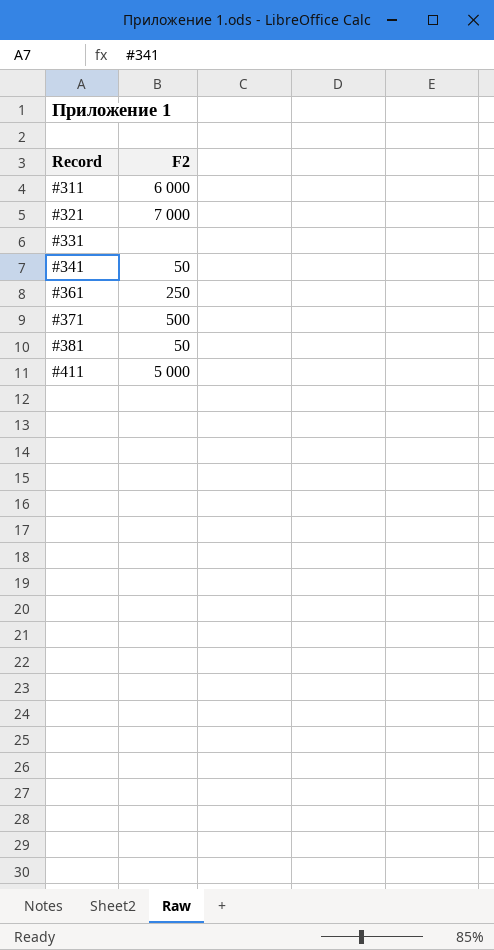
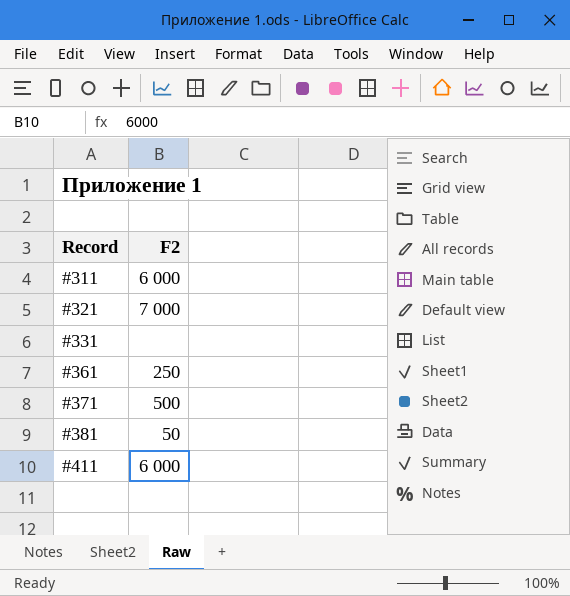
row #341: 50 -> none
#411 | F2: 5 000 -> 6 000

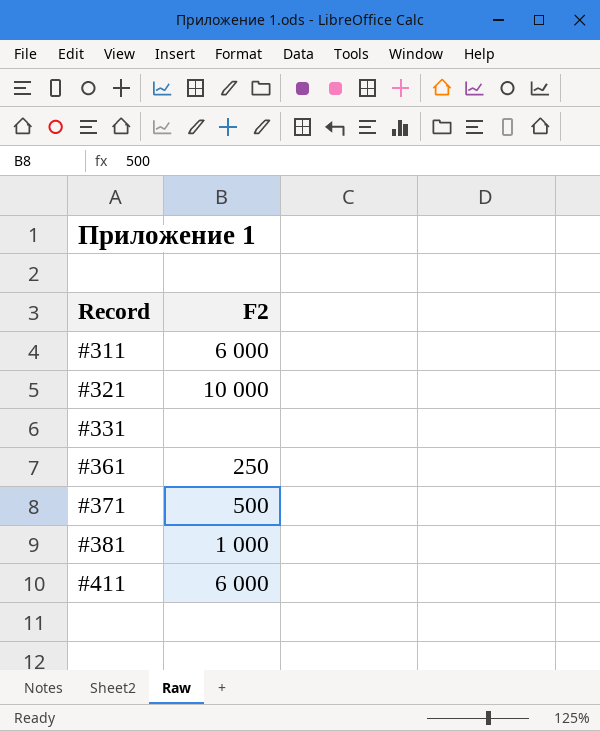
#321 | F2: 7 000 -> 10 000
#381 | F2: 50 -> 1 000

